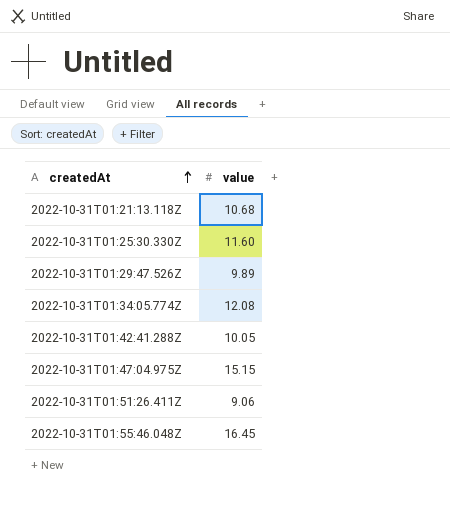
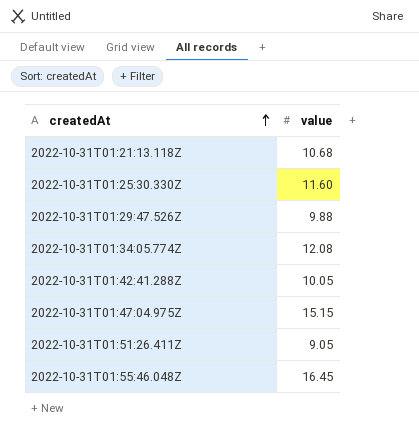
2022-10-31T01:29:47.526Z | value: 9.89 -> 9.88
2022-10-31T01:51:26.411Z | value: 9.06 -> 9.05

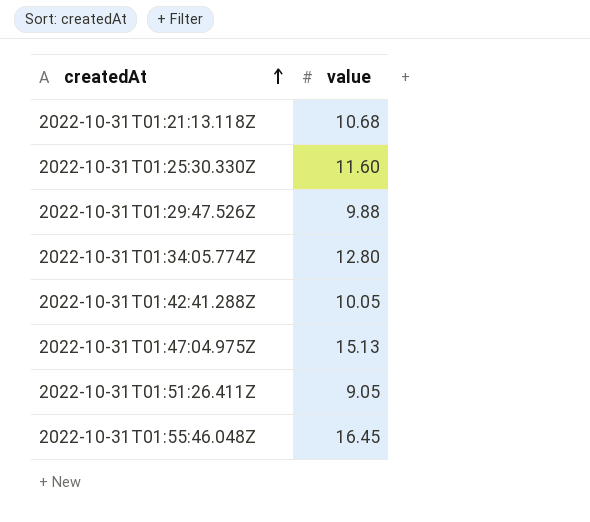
2022-10-31T01:34:05.774Z | value: 12.08 -> 12.80
2022-10-31T01:47:04.975Z | value: 15.15 -> 15.13

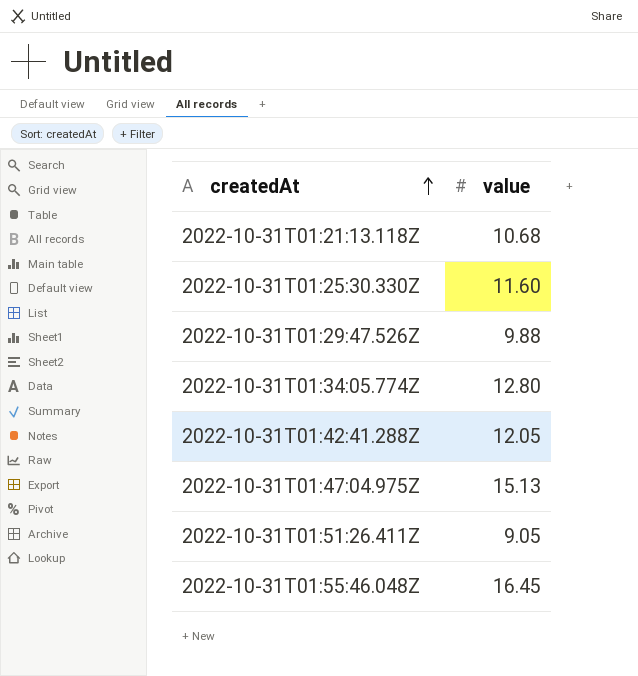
2022-10-31T01:42:41.288Z | value: 10.05 -> 12.05

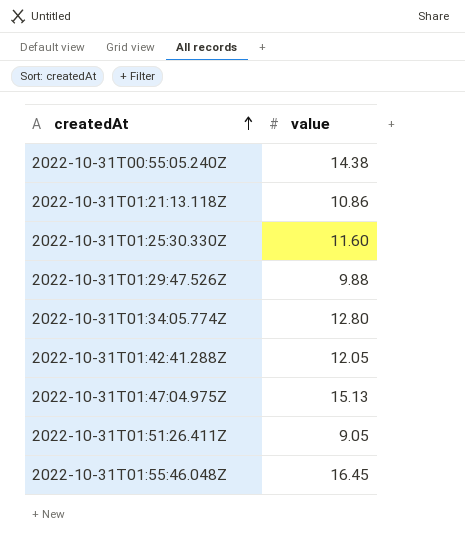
row 2022-10-31T00:55:05.240Z: none -> 14.38
2022-10-31T01:21:13.118Z | value: 10.68 -> 10.86

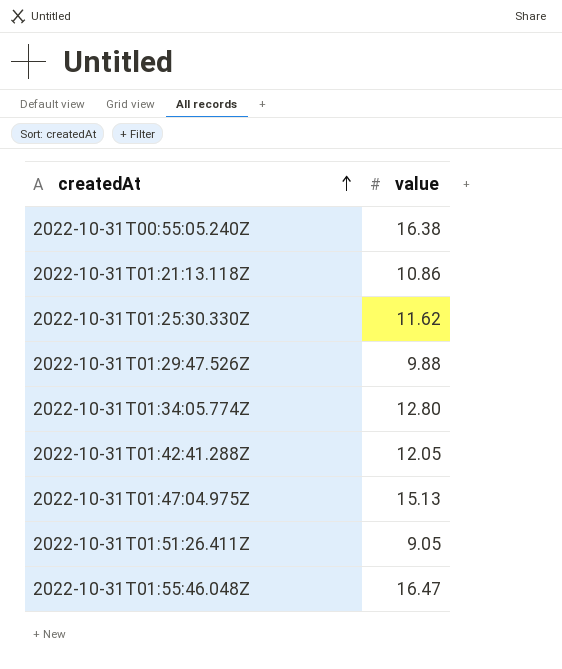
2022-10-31T00:55:05.240Z | value: 14.38 -> 16.38
2022-10-31T01:25:30.330Z | value: 11.60 -> 11.62
2022-10-31T01:55:46.048Z | value: 16.45 -> 16.47

